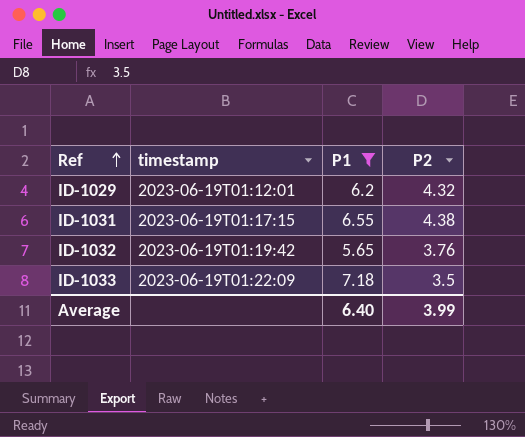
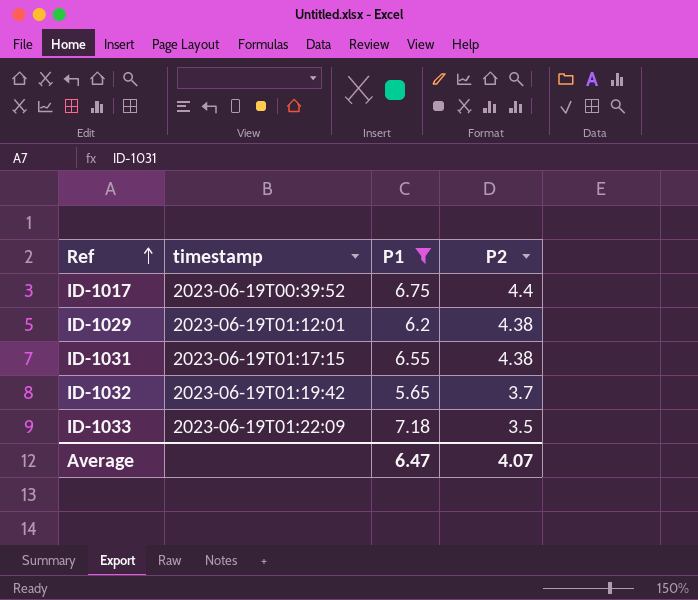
row ID-1017: none -> 2023-06-19T00:39:52 | 6.75 | 4.4
ID-1029 | P2: 4.32 -> 4.38
ID-1032 | P2: 3.76 -> 3.7
Average | P1: 6.40 -> 6.47
Average | P2: 3.99 -> 4.07

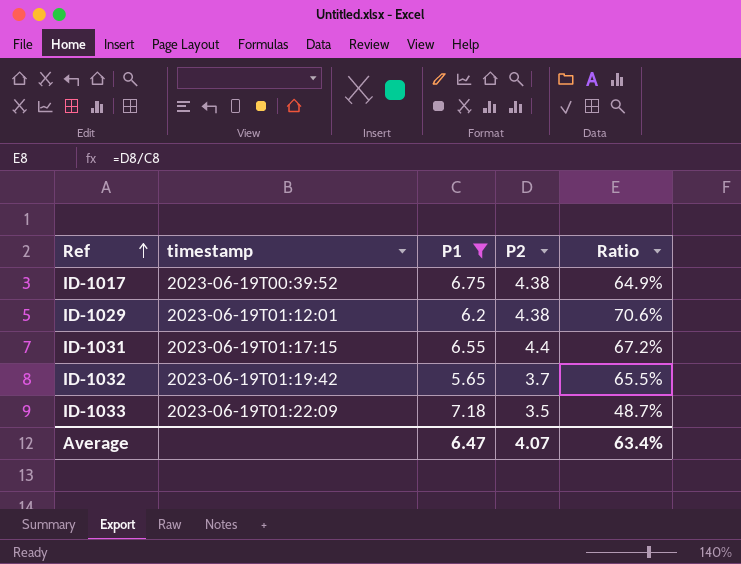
column Ratio | formula: none -> [P2] / [P1]
ID-1017 | P2: 4.4 -> 4.38
ID-1031 | P2: 4.38 -> 4.4

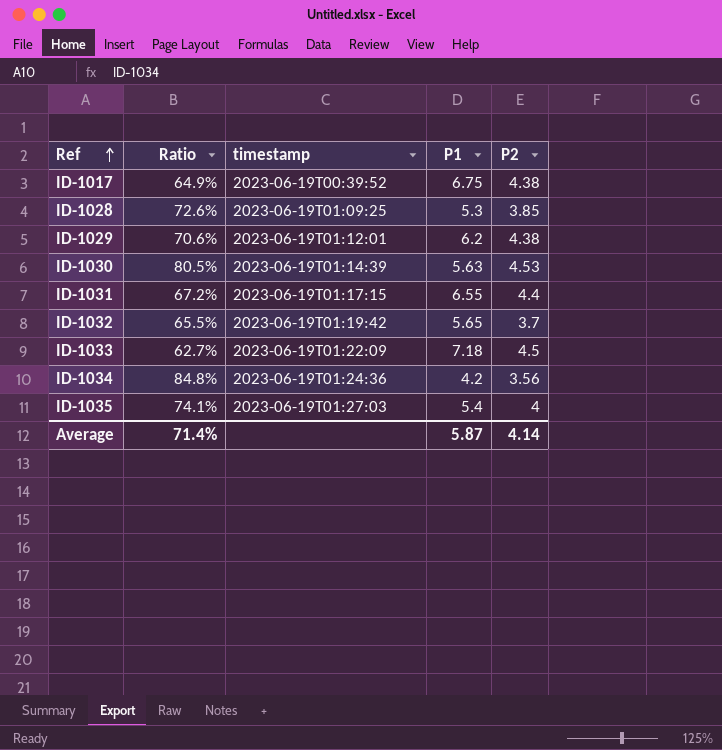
filter: P1 >= 5.65 -> none
column Ratio | position: 5 -> 2
ID-1033 | Ratio: 48.7% -> 62.7%
ID-1033 | P2: 3.5 -> 4.5
Average | Ratio: 63.4% -> 71.4%
Average | P1: 6.47 -> 5.87
Average | P2: 4.07 -> 4.14

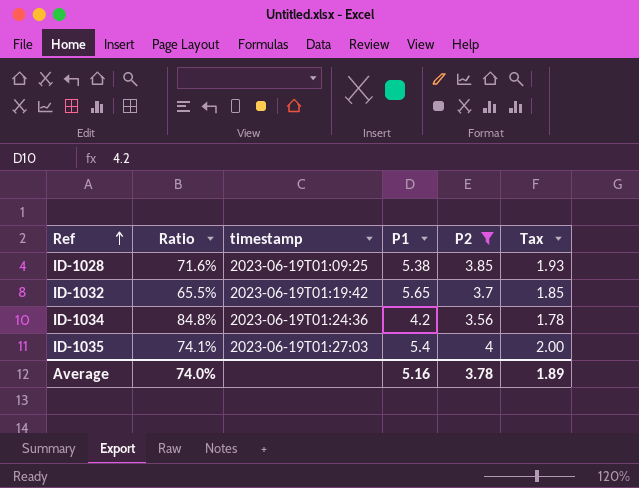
filter: none -> P2 <= 4
column Tax | formula: none -> [P2] * 0.5
ID-1028 | Ratio: 72.6% -> 71.6%
ID-1028 | P1: 5.3 -> 5.38
Average | Ratio: 71.4% -> 74.0%
Average | P1: 5.87 -> 5.16
Average | P2: 4.14 -> 3.78

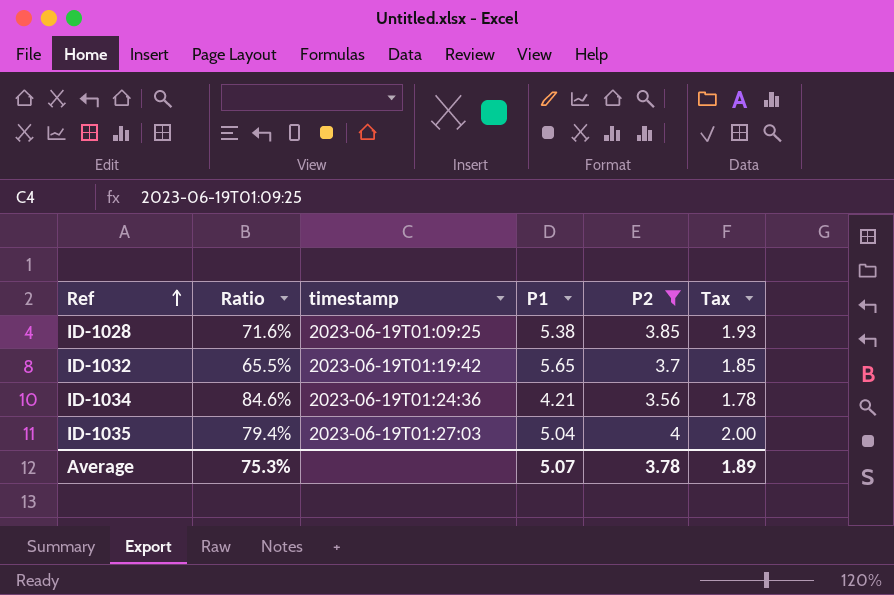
ID-1034 | Ratio: 84.8% -> 84.6%
ID-1034 | P1: 4.2 -> 4.21
ID-1035 | Ratio: 74.1% -> 79.4%
ID-1035 | P1: 5.4 -> 5.04
Average | Ratio: 74.0% -> 75.3%
Average | P1: 5.16 -> 5.07

